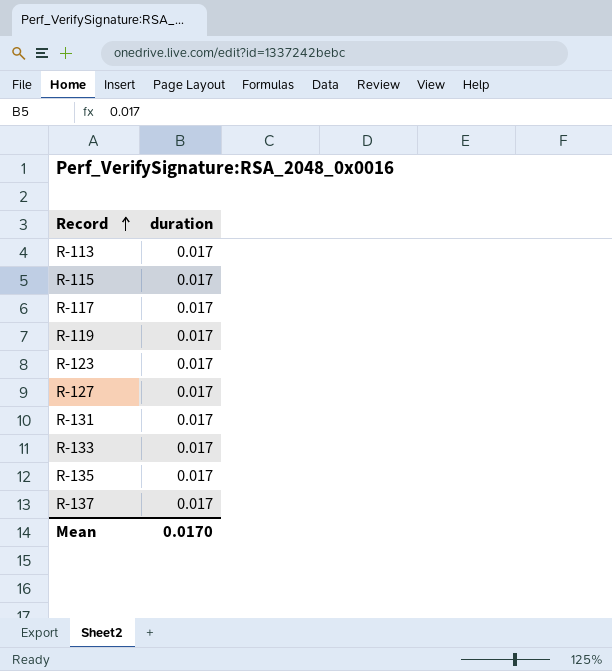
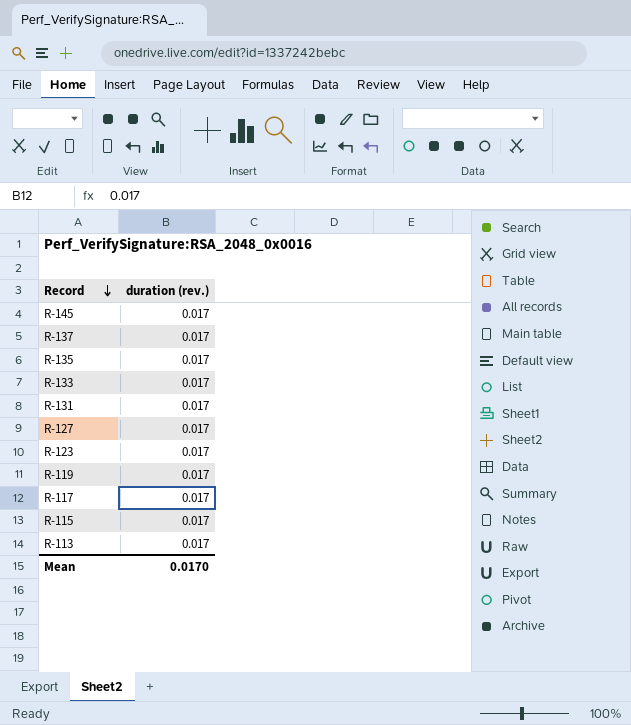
row order: Record ascending -> Record descending
column name: duration -> duration (rev.)
row R-145: none -> 0.017

